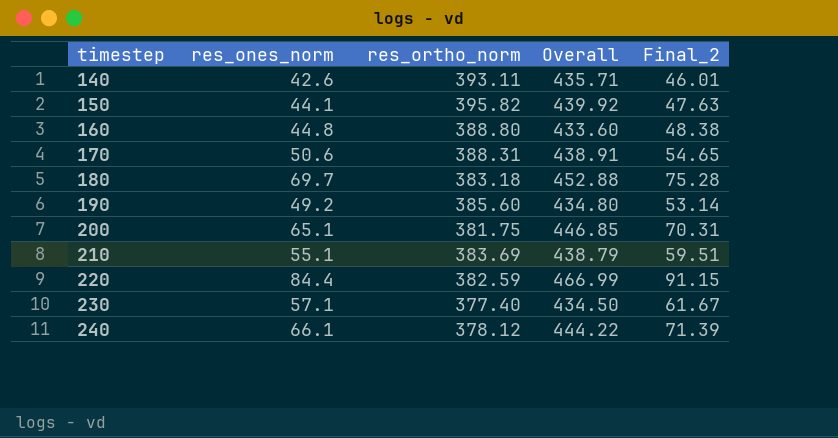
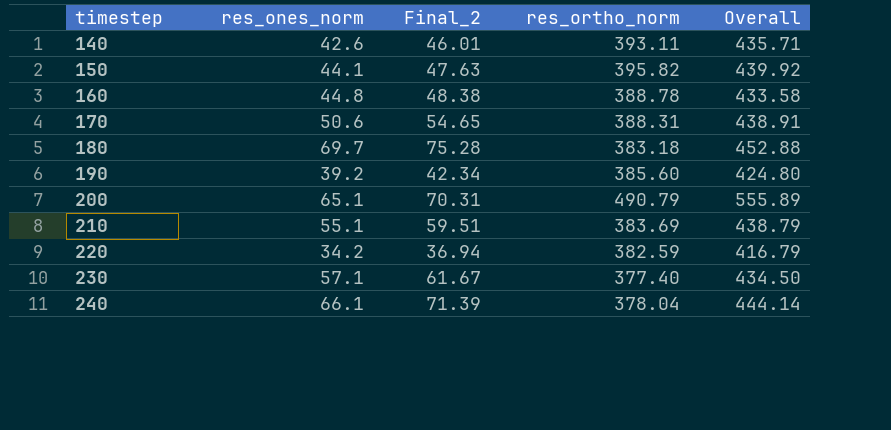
column Final_2 | position: 5 -> 3
160 | res_ortho_norm: 388.80 -> 388.78
160 | Overall: 433.60 -> 433.58
190 | res_ones_norm: 49.2 -> 39.2
190 | Final_2: 53.14 -> 42.34
190 | Overall: 434.80 -> 424.80
200 | res_ortho_norm: 381.75 -> 490.79
200 | Overall: 446.85 -> 555.89
220 | res_ones_norm: 84.4 -> 34.2
220 | Final_2: 91.15 -> 36.94
220 | Overall: 466.99 -> 416.79
240 | res_ortho_norm: 378.12 -> 378.04
240 | Overall: 444.22 -> 444.14

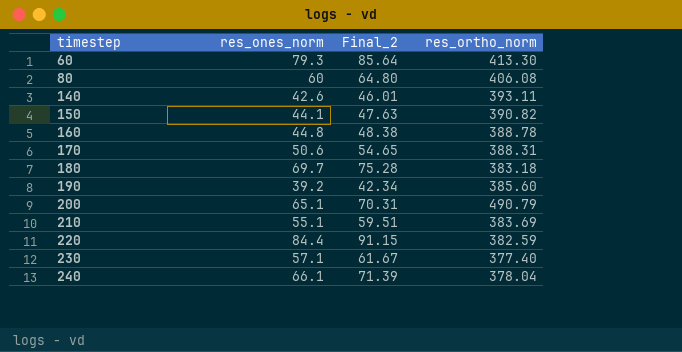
column Overall | formula: [res_ones_norm] + [res_ortho_norm] -> none
row 60: none -> 79.3 | 85.64 | 413.30
row 80: none -> 60 | 64.80 | 406.08
150 | res_ortho_norm: 395.82 -> 390.82
220 | res_ones_norm: 34.2 -> 84.4
220 | Final_2: 36.94 -> 91.15

